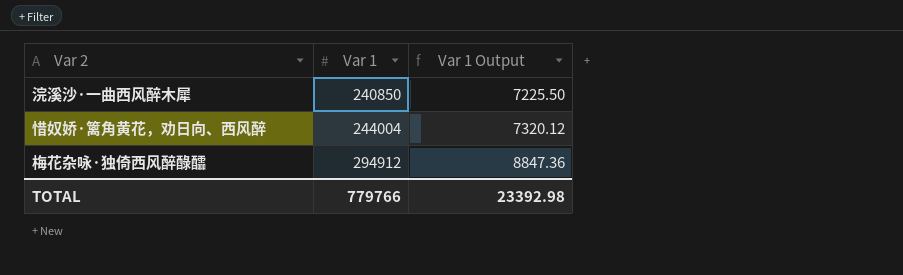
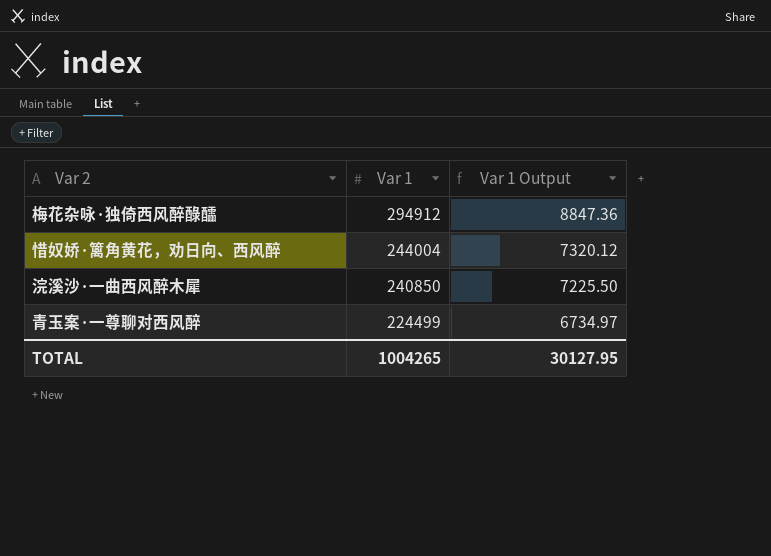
row order: Var 1 ascending -> Var 1 descending
row 青玉案·一尊聊对西风醉: none -> 224499 | 6734.97
TOTAL | Var 1: 779766 -> 1004265
TOTAL | Var 1 Output: 23392.98 -> 30127.95

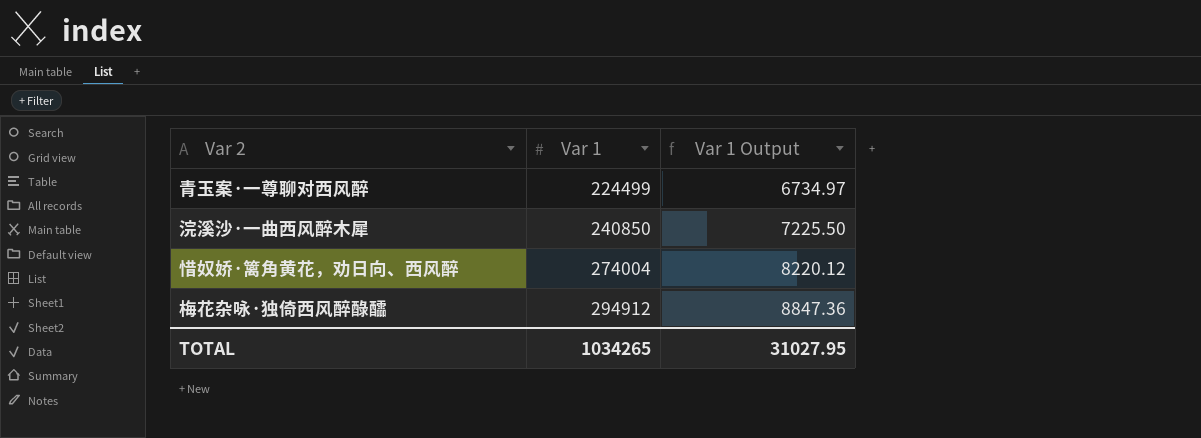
row order: Var 1 descending -> Var 1 ascending
惜奴娇·篱角黄花，劝日向、西风醉 | Var 1: 244004 -> 274004
惜奴娇·篱角黄花，劝日向、西风醉 | Var 1 Output: 7320.12 -> 8220.12
TOTAL | Var 1: 1004265 -> 1034265
TOTAL | Var 1 Output: 30127.95 -> 31027.95

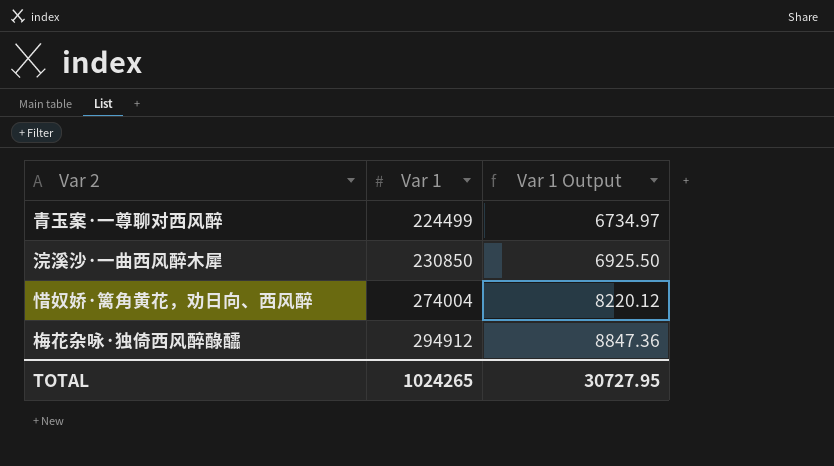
浣溪沙·一曲西风醉木犀 | Var 1: 240850 -> 230850
浣溪沙·一曲西风醉木犀 | Var 1 Output: 7225.50 -> 6925.50
TOTAL | Var 1: 1034265 -> 1024265
TOTAL | Var 1 Output: 31027.95 -> 30727.95

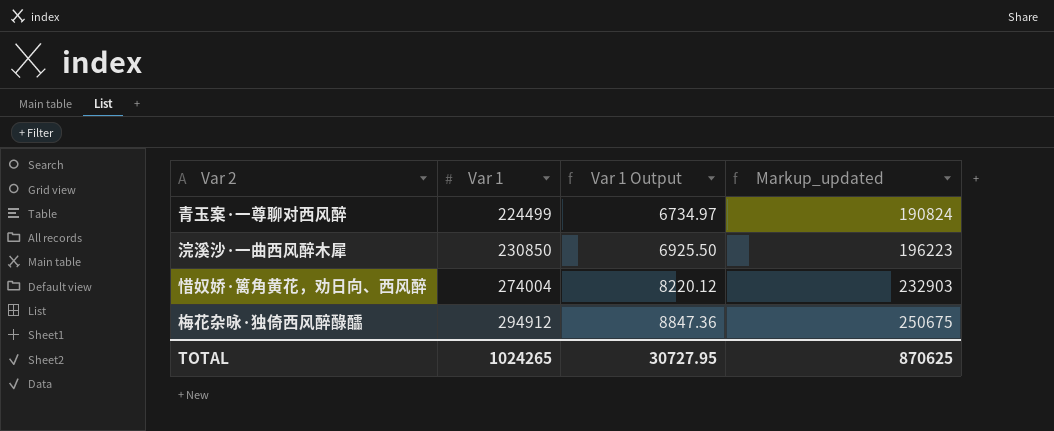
column Markup_updated | formula: none -> [Var 1] * 0.85

